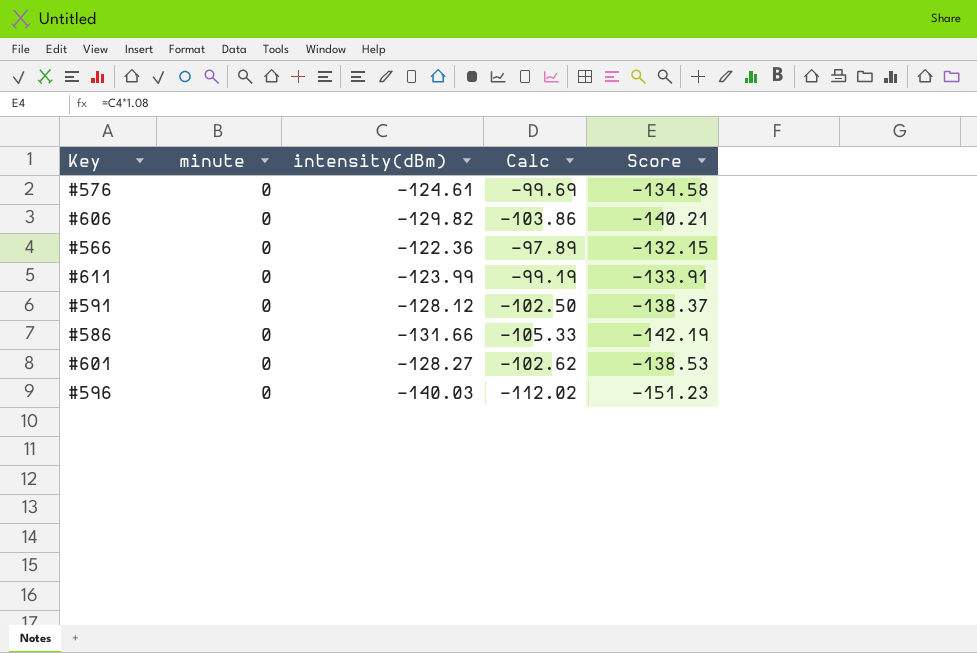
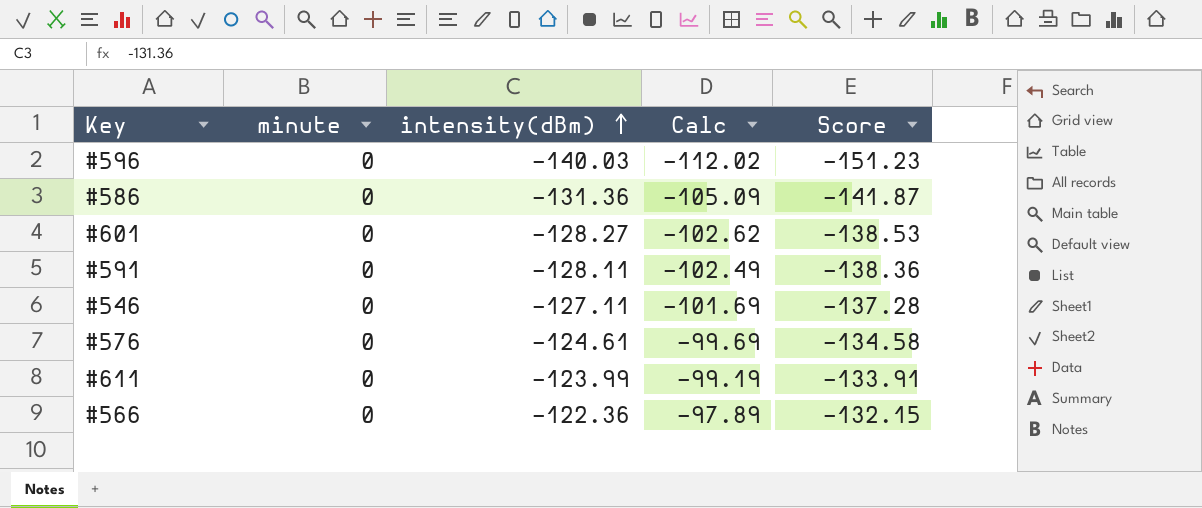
row order: none -> intensity(dBm) ascending
row #606: 0 | -129.82 | -103.86 | -140.21 -> none
#586 | intensity(dBm): -131.66 -> -131.36
#586 | Calc: -105.33 -> -105.09
#586 | Score: -142.19 -> -141.87
#591 | intensity(dBm): -128.12 -> -128.11
#591 | Calc: -102.50 -> -102.49
#591 | Score: -138.37 -> -138.36
row #546: none -> 0 | -127.11 | -101.69 | -137.28

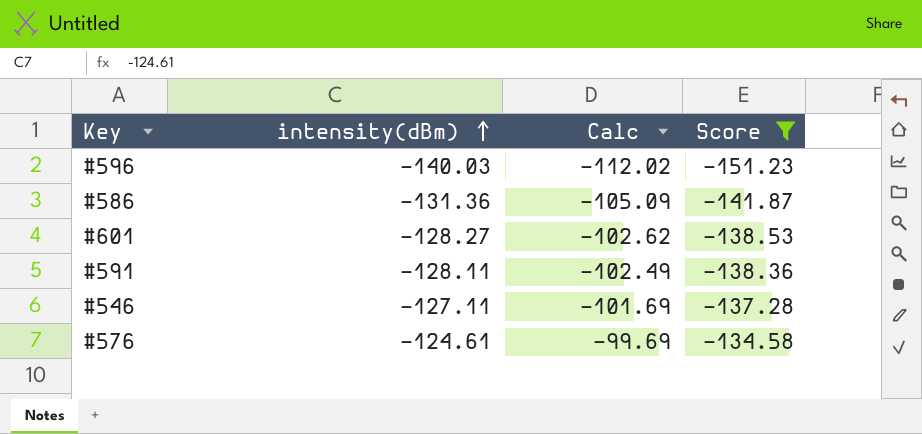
filter: none -> Score <= -134.58
column minute | position: 2 -> none

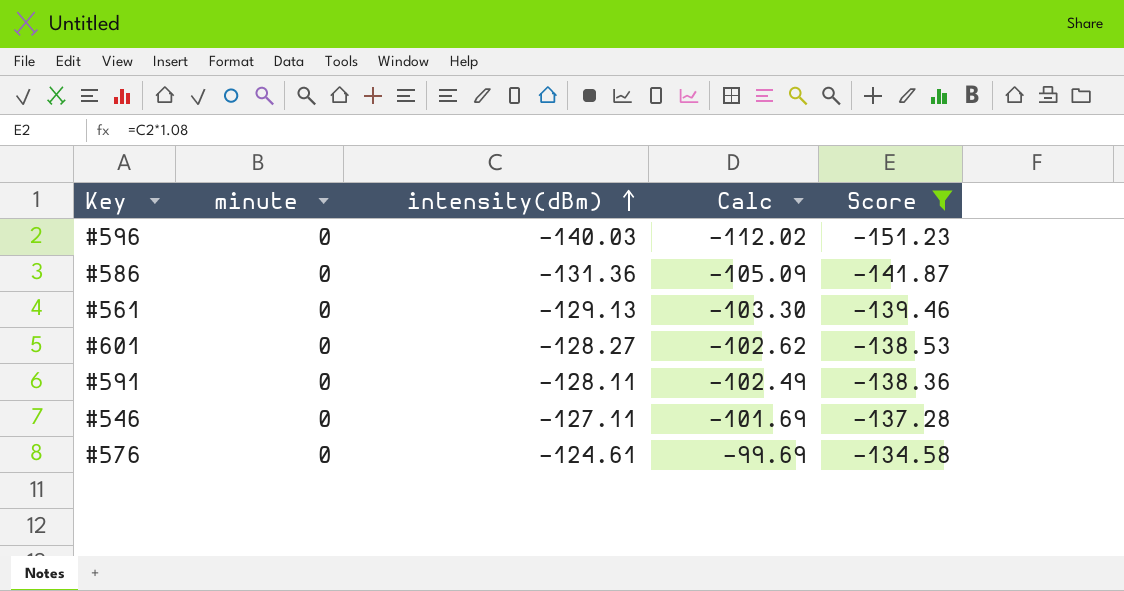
column minute | position: none -> 2
row #561: none -> 0 | -129.13 | -103.30 | -139.46

